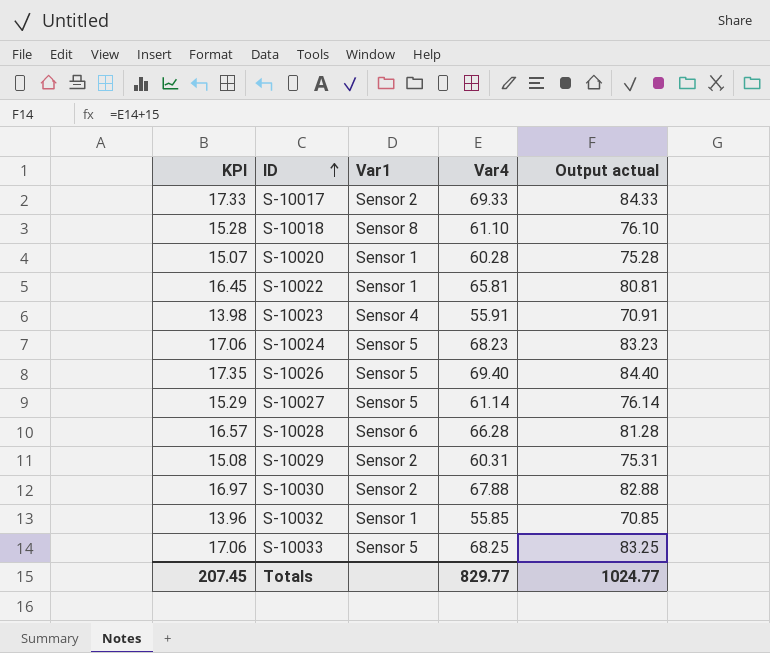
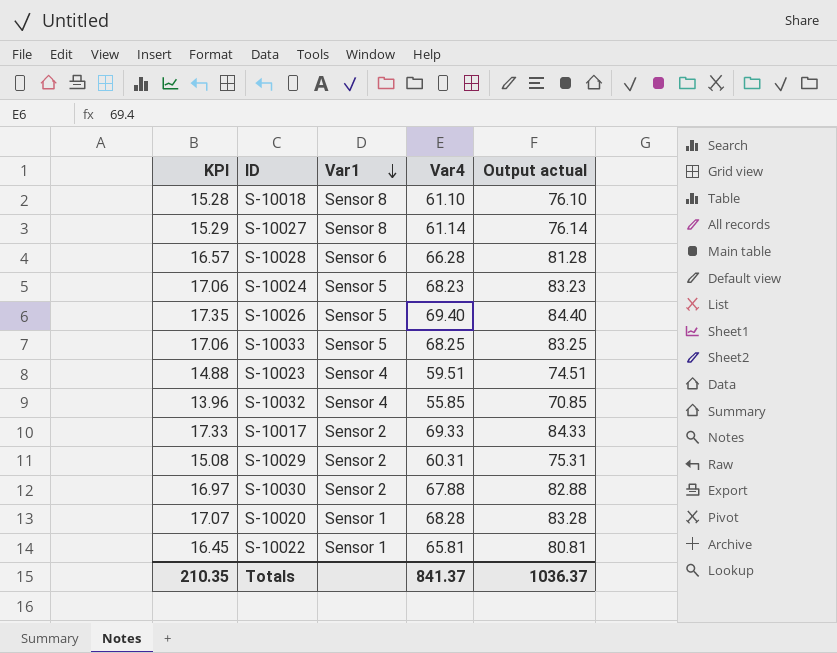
row order: ID ascending -> Var1 descending
S-10027 | Var1: Sensor 5 -> Sensor 8
S-10023 | KPI: 13.98 -> 14.88
S-10023 | Var4: 55.91 -> 59.51
S-10023 | Output actual: 70.91 -> 74.51
S-10032 | Var1: Sensor 1 -> Sensor 4
S-10020 | KPI: 15.07 -> 17.07
S-10020 | Var4: 60.28 -> 68.28
S-10020 | Output actual: 75.28 -> 83.28
Totals | KPI: 207.45 -> 210.35
Totals | Var4: 829.77 -> 841.37
Totals | Output actual: 1024.77 -> 1036.37

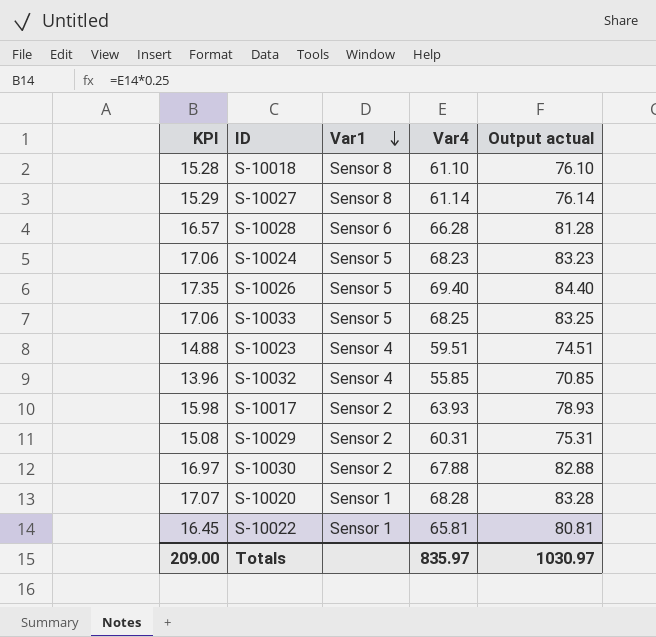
S-10017 | KPI: 17.33 -> 15.98
S-10017 | Var4: 69.33 -> 63.93
S-10017 | Output actual: 84.33 -> 78.93
Totals | KPI: 210.35 -> 209.00
Totals | Var4: 841.37 -> 835.97
Totals | Output actual: 1036.37 -> 1030.97

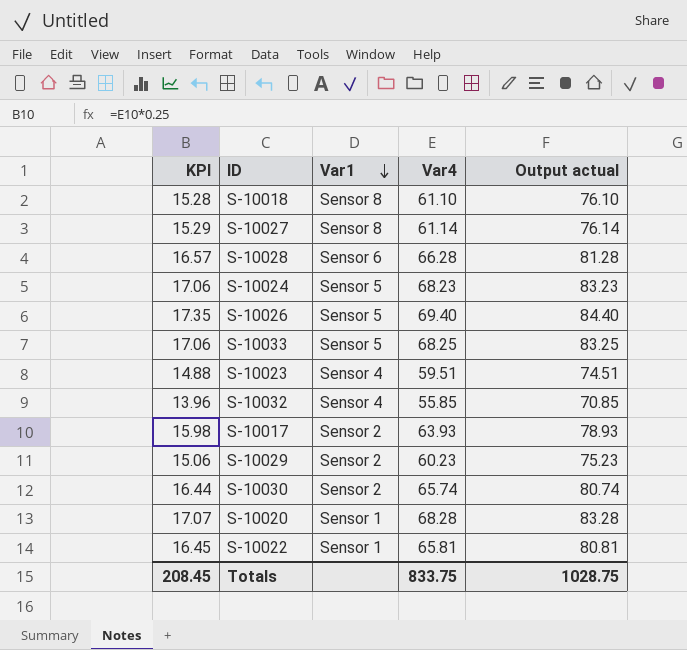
S-10029 | KPI: 15.08 -> 15.06
S-10029 | Var4: 60.31 -> 60.23
S-10029 | Output actual: 75.31 -> 75.23
S-10030 | KPI: 16.97 -> 16.44
S-10030 | Var4: 67.88 -> 65.74
S-10030 | Output actual: 82.88 -> 80.74
Totals | KPI: 209.00 -> 208.45
Totals | Var4: 835.97 -> 833.75
Totals | Output actual: 1030.97 -> 1028.75

